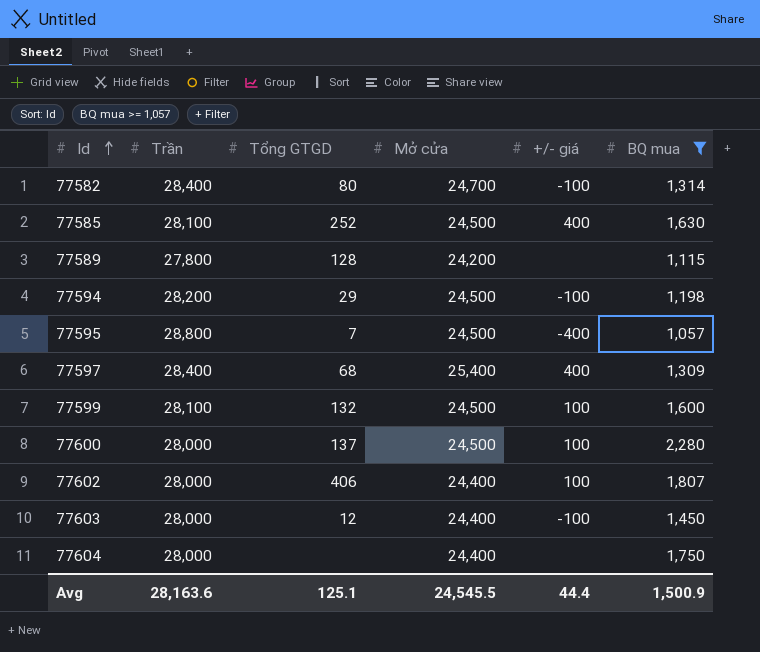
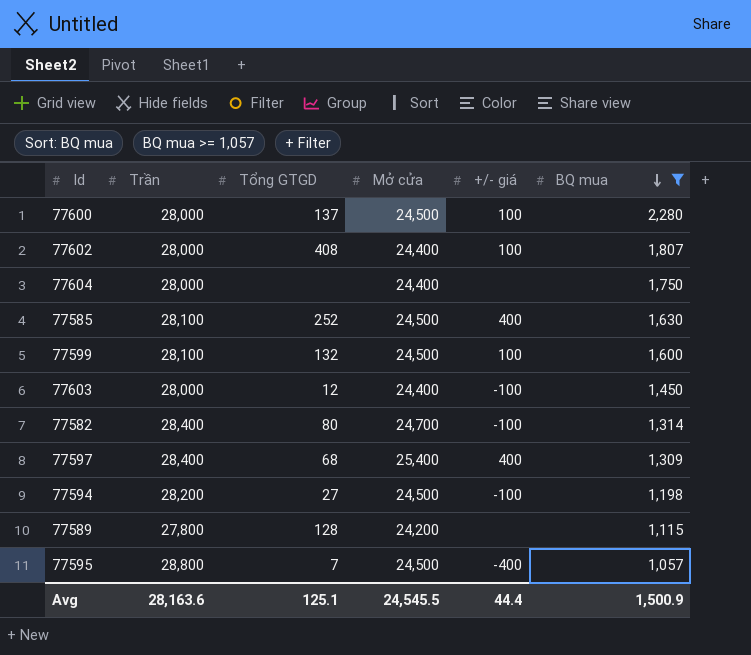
row order: Id ascending -> BQ mua descending
77602 | Tổng GTGD: 406 -> 408
77594 | Tổng GTGD: 29 -> 27

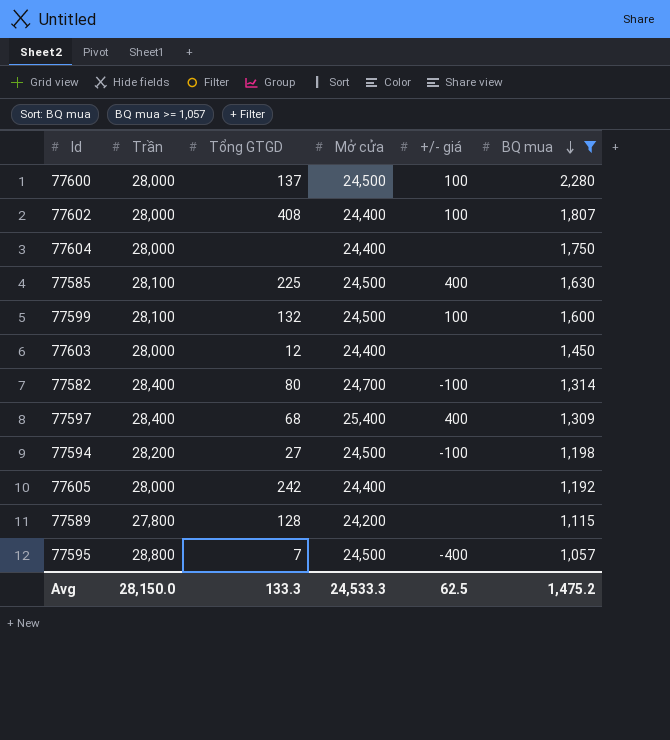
77585 | Tổng GTGD: 252 -> 225
77603 | +/- giá: -100 -> none
row 77605: none -> 28,000 | 242 | 24,400 | none | 1,192
Avg | Trần: 28,163.6 -> 28,150.0
Avg | Tổng GTGD: 125.1 -> 133.3
Avg | Mở cửa: 24,545.5 -> 24,533.3
Avg | +/- giá: 44.4 -> 62.5
Avg | BQ mua: 1,500.9 -> 1,475.2

